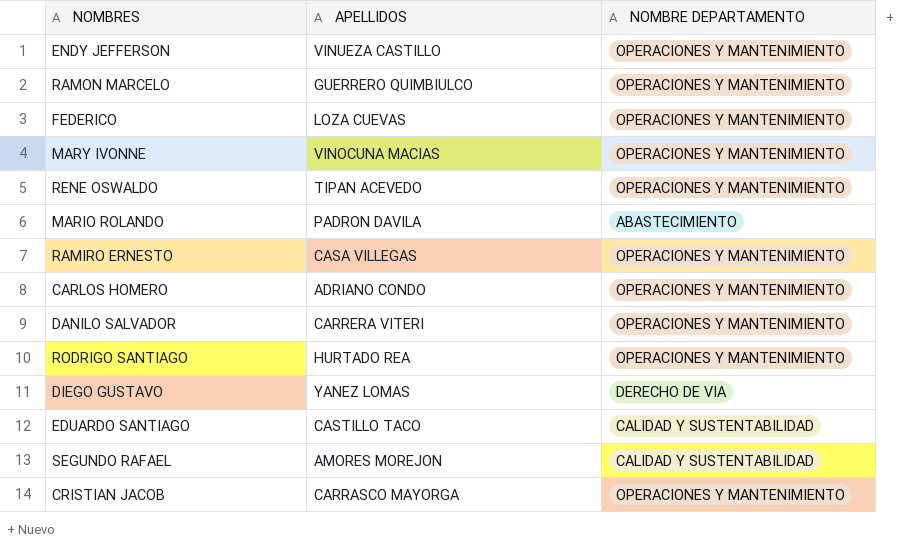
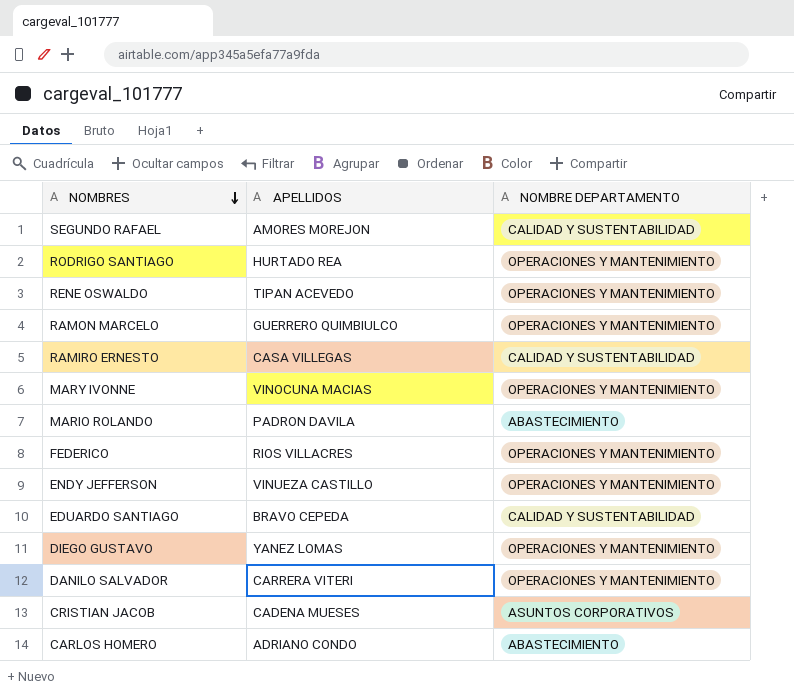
row order: none -> NOMBRES descending
RAMIRO ERNESTO | NOMBRE DEPARTAMENTO: OPERACIONES Y MANTENIMIENTO -> CALIDAD Y SUSTENTABILIDAD
FEDERICO | APELLIDOS: LOZA CUEVAS -> RIOS VILLACRES
EDUARDO SANTIAGO | APELLIDOS: CASTILLO TACO -> BRAVO CEPEDA
DIEGO GUSTAVO | NOMBRE DEPARTAMENTO: DERECHO DE VIA -> OPERACIONES Y MANTENIMIENTO
CRISTIAN JACOB | APELLIDOS: CARRASCO MAYORGA -> CADENA MUESES
CRISTIAN JACOB | NOMBRE DEPARTAMENTO: OPERACIONES Y MANTENIMIENTO -> ASUNTOS CORPORATIVOS
CARLOS HOMERO | NOMBRE DEPARTAMENTO: OPERACIONES Y MANTENIMIENTO -> ABASTECIMIENTO

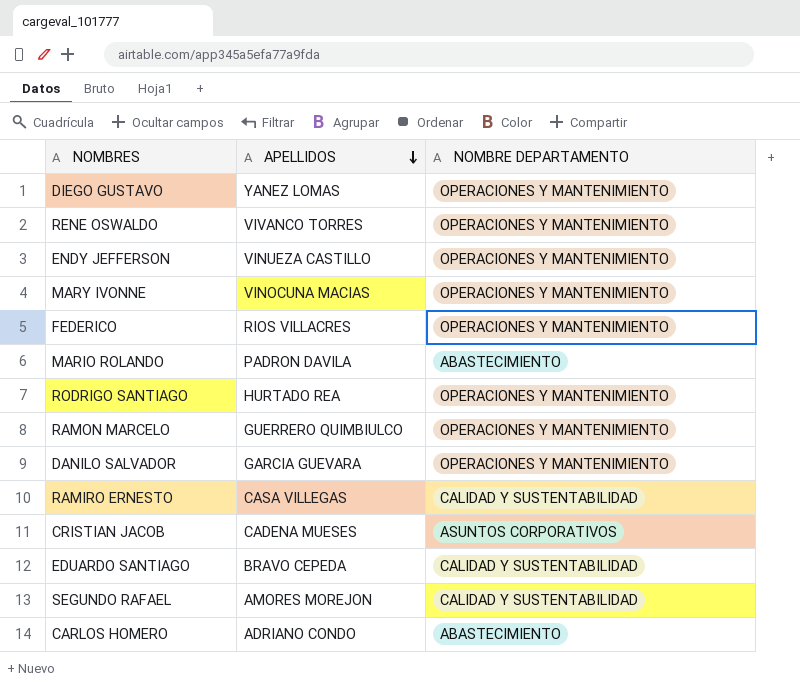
row order: NOMBRES descending -> APELLIDOS descending
RENE OSWALDO | APELLIDOS: TIPAN ACEVEDO -> VIVANCO TORRES
DANILO SALVADOR | APELLIDOS: CARRERA VITERI -> GARCIA GUEVARA

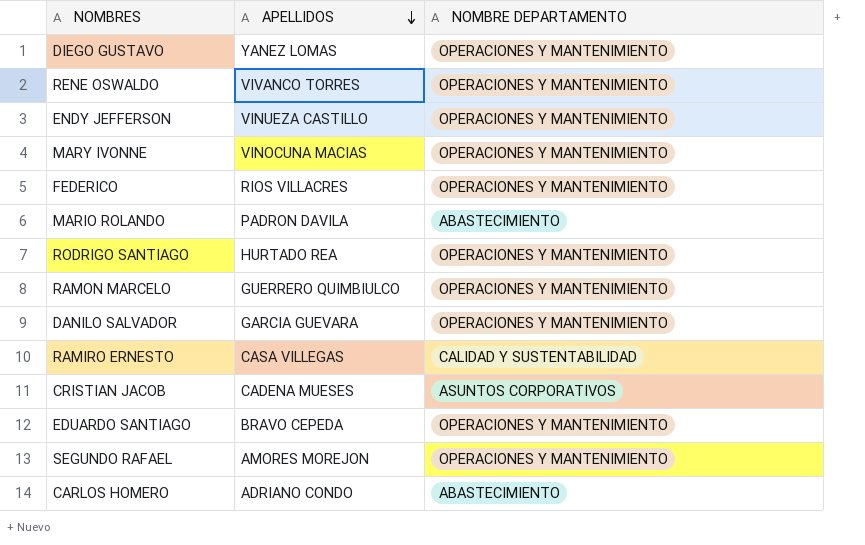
EDUARDO SANTIAGO | NOMBRE DEPARTAMENTO: CALIDAD Y SUSTENTABILIDAD -> OPERACIONES Y MANTENIMIENTO
SEGUNDO RAFAEL | NOMBRE DEPARTAMENTO: CALIDAD Y SUSTENTABILIDAD -> OPERACIONES Y MANTENIMIENTO

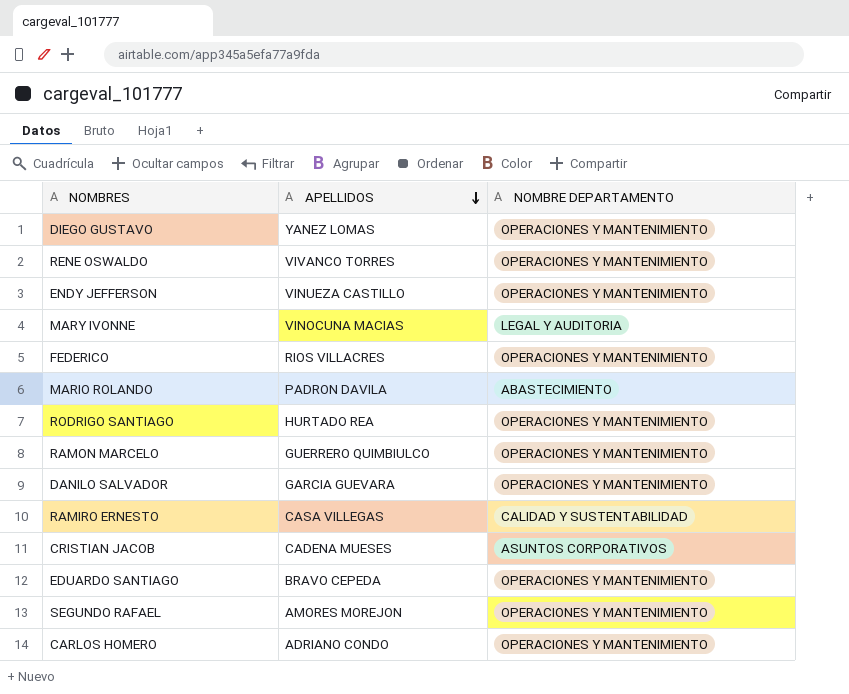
MARY IVONNE | NOMBRE DEPARTAMENTO: OPERACIONES Y MANTENIMIENTO -> LEGAL Y AUDITORIA
CARLOS HOMERO | NOMBRE DEPARTAMENTO: ABASTECIMIENTO -> OPERACIONES Y MANTENIMIENTO

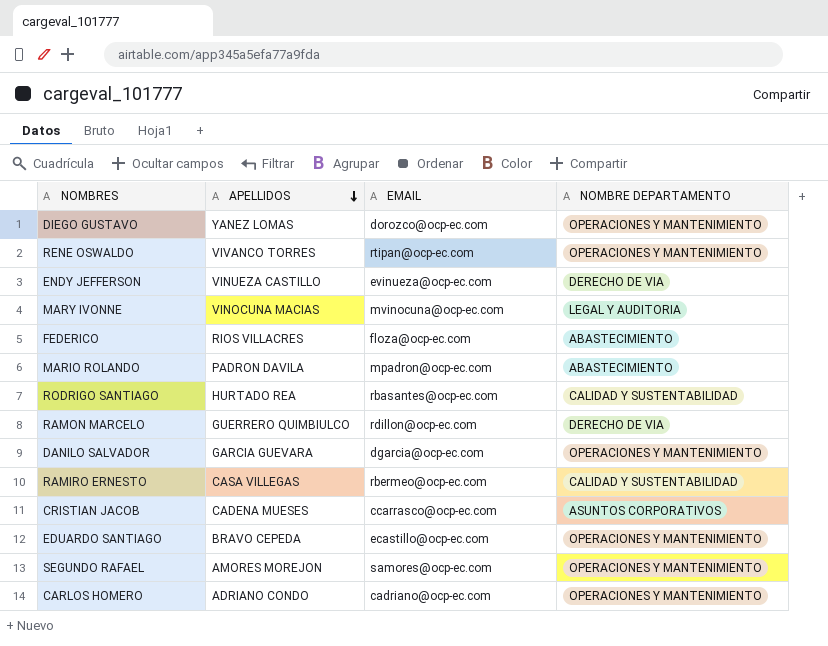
column EMAIL | position: none -> 3
ENDY JEFFERSON | NOMBRE DEPARTAMENTO: OPERACIONES Y MANTENIMIENTO -> DERECHO DE VIA
FEDERICO | NOMBRE DEPARTAMENTO: OPERACIONES Y MANTENIMIENTO -> ABASTECIMIENTO
RODRIGO SANTIAGO | NOMBRE DEPARTAMENTO: OPERACIONES Y MANTENIMIENTO -> CALIDAD Y SUSTENTABILIDAD
RAMON MARCELO | NOMBRE DEPARTAMENTO: OPERACIONES Y MANTENIMIENTO -> DERECHO DE VIA

